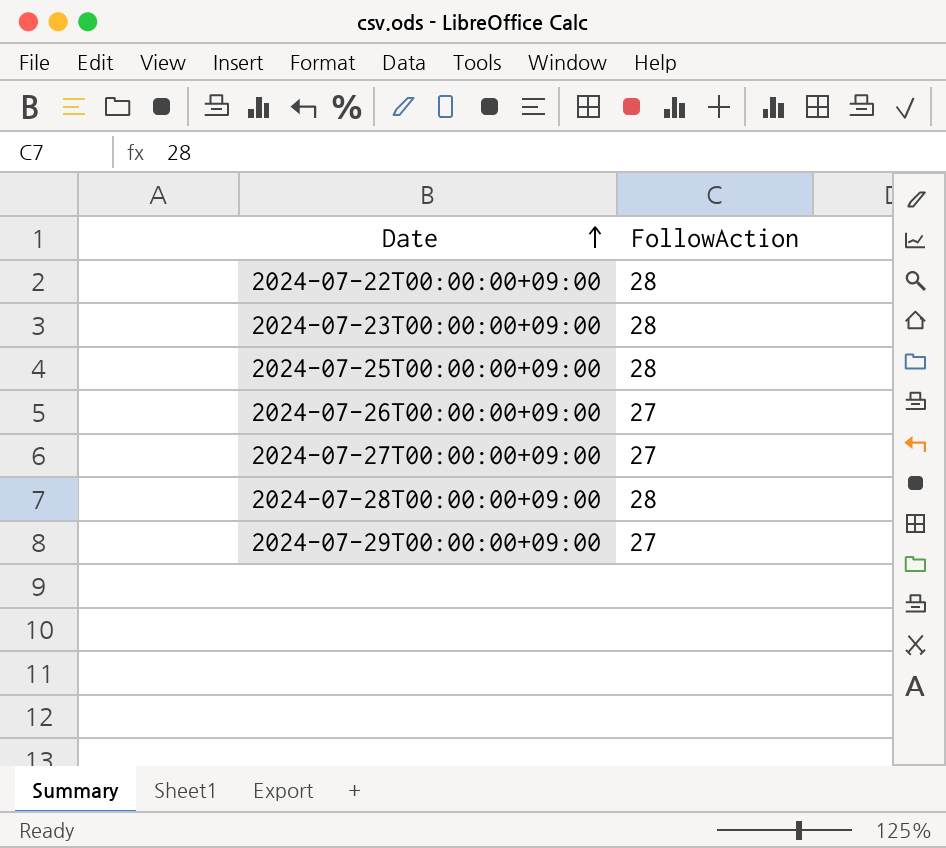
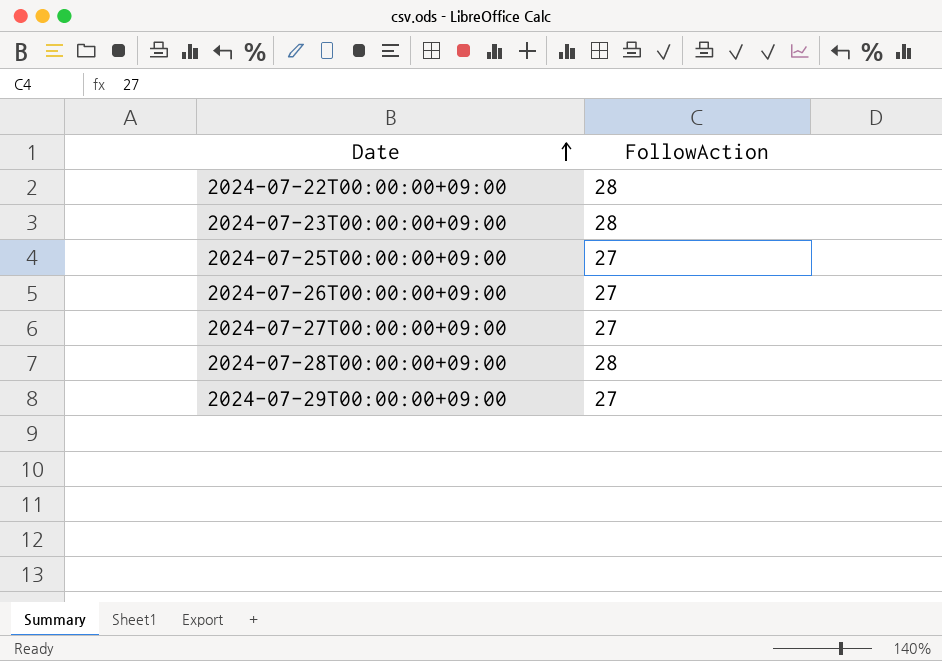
2024-07-25T00:00:00+09:00 | FollowAction: 28 -> 27

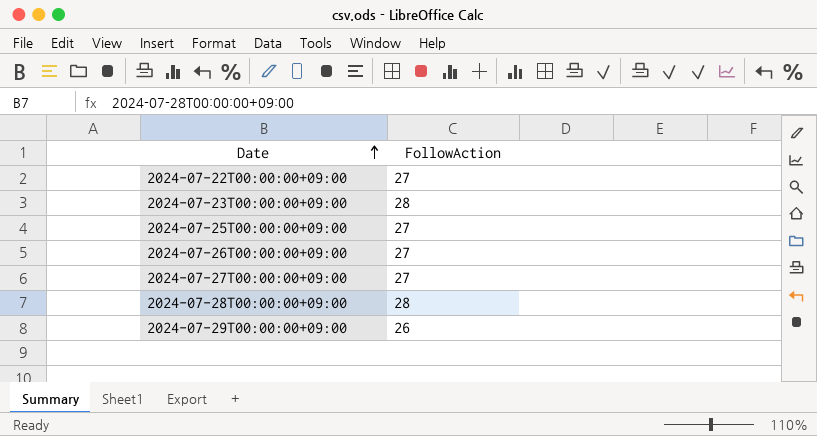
2024-07-22T00:00:00+09:00 | FollowAction: 28 -> 27
2024-07-29T00:00:00+09:00 | FollowAction: 27 -> 26

